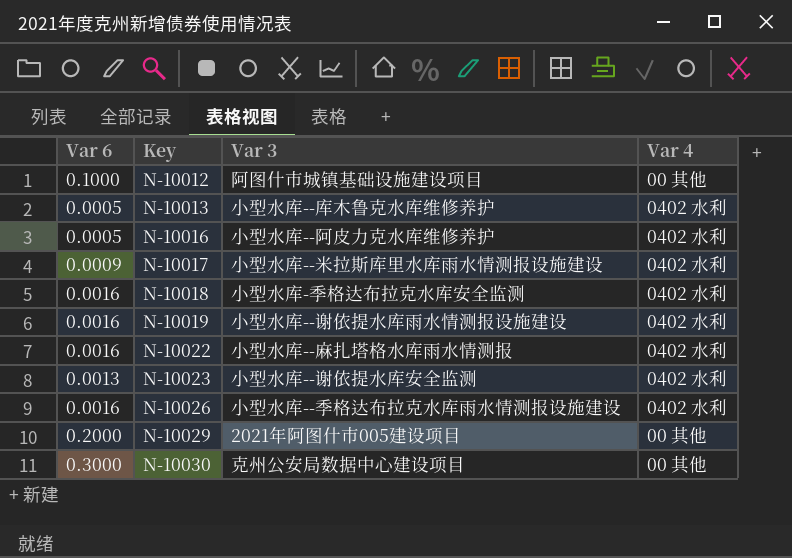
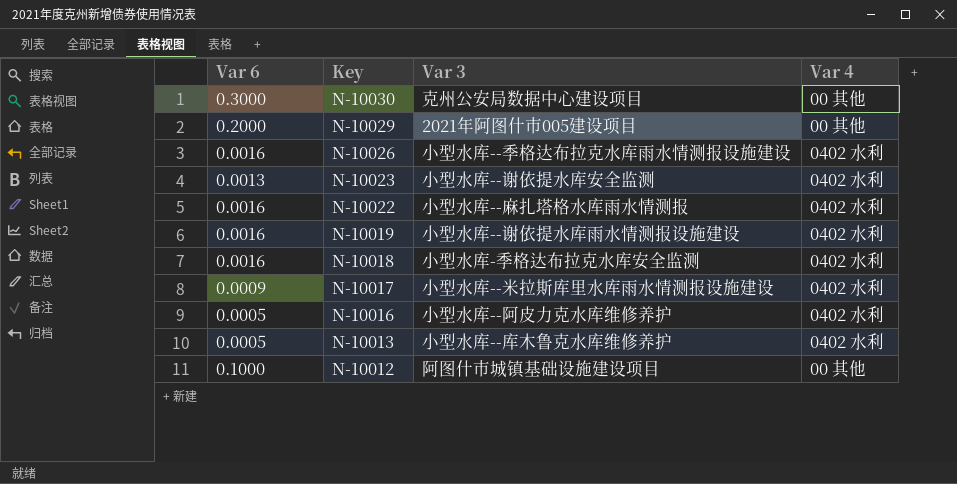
row order: Key ascending -> Key descending

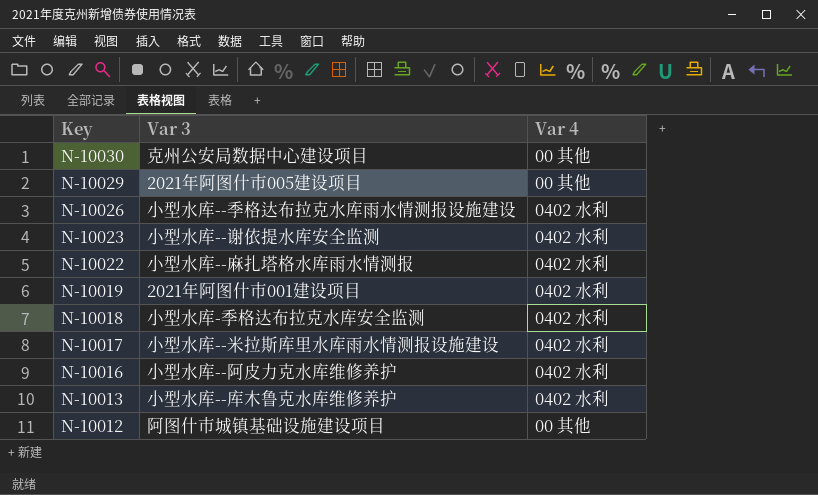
column Var 6 | position: 1 -> none
N-10019 | Var 3: 小型水库--谢依提水库雨水情测报设施建设 -> 2021年阿图什市001建设项目

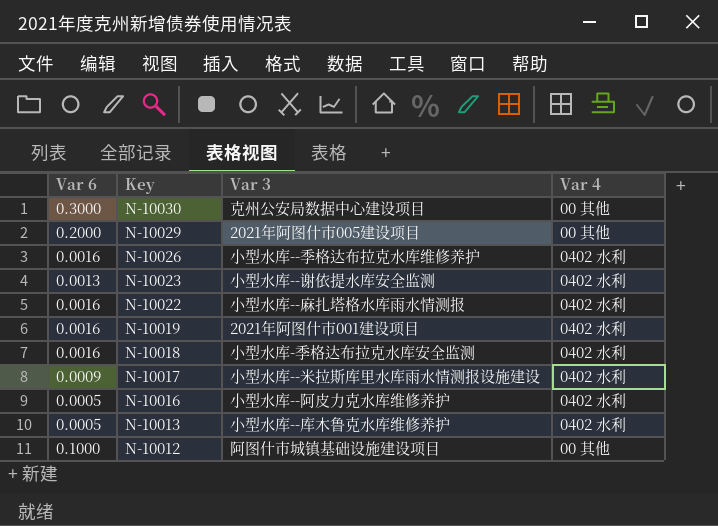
column Var 6 | position: none -> 1
N-10026 | Var 3: 小型水库--季格达布拉克水库雨水情测报设施建设 -> 小型水库--季格达布拉克水库维修养护

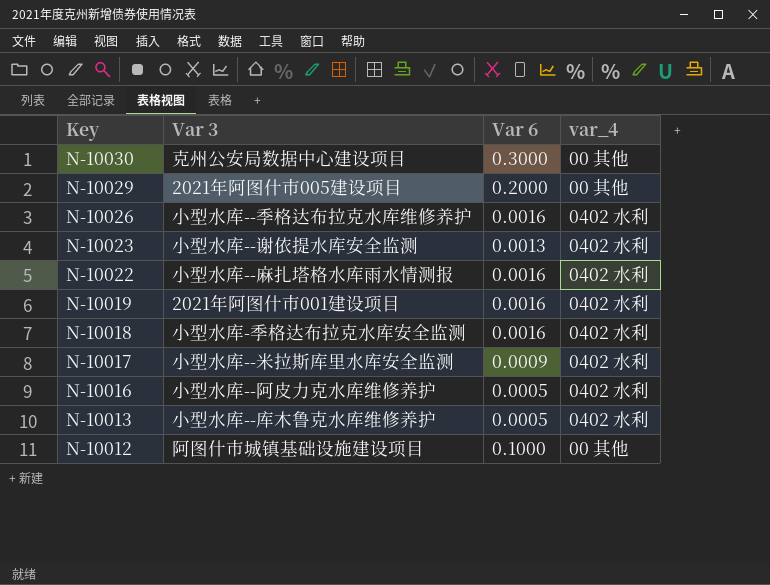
column Var 6 | position: 1 -> 3
column name: Var 4 -> var_4
N-10017 | Var 3: 小型水库--米拉斯库里水库雨水情测报设施建设 -> 小型水库--米拉斯库里水库安全监测

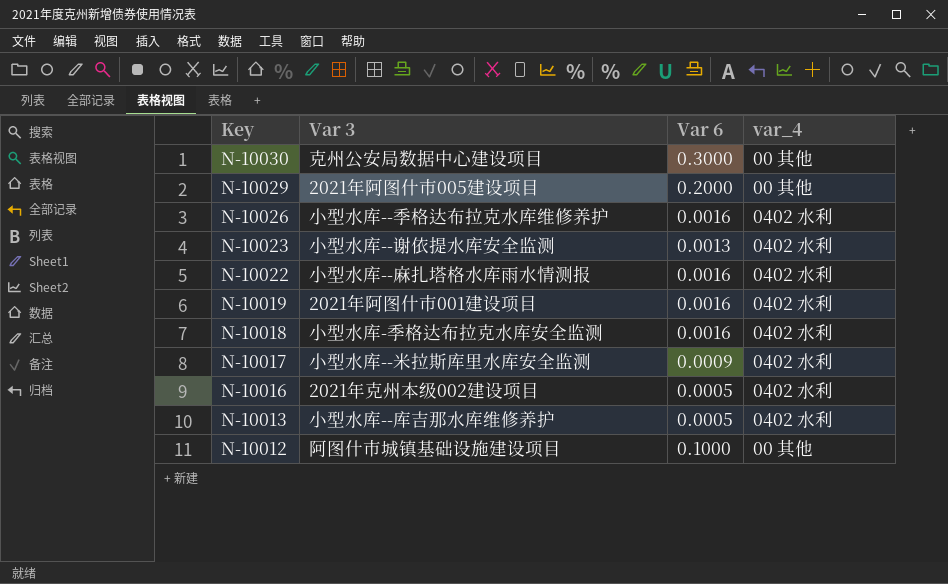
N-10016 | Var 3: 小型水库--阿皮力克水库维修养护 -> 2021年克州本级002建设项目
N-10013 | Var 3: 小型水库--库木鲁克水库维修养护 -> 小型水库--库吉那水库维修养护

